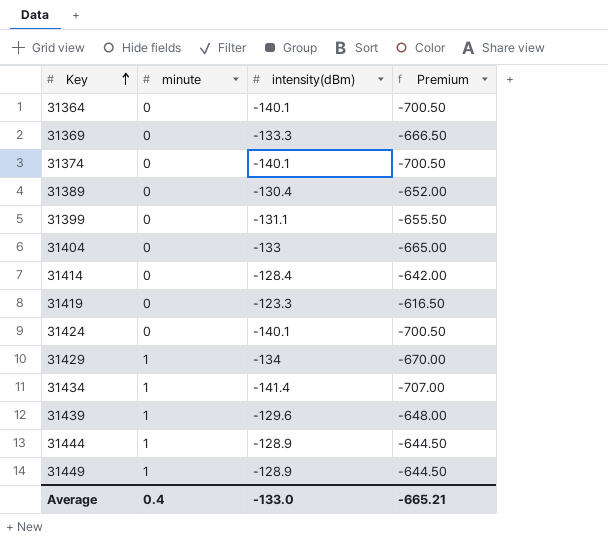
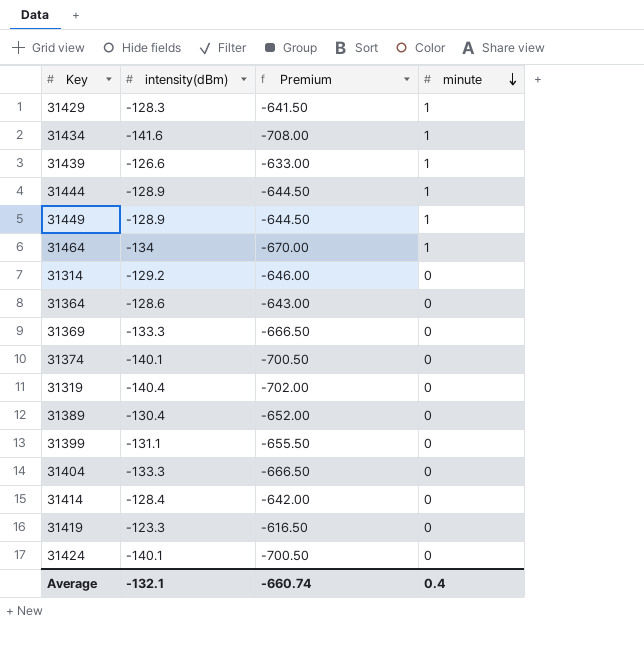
row order: Key ascending -> minute descending
column minute | position: 2 -> 4
31429 | intensity(dBm): -134 -> -128.3
31429 | Premium: -670.00 -> -641.50
31434 | intensity(dBm): -141.4 -> -141.6
31434 | Premium: -707.00 -> -708.00
31439 | intensity(dBm): -129.6 -> -126.6
31439 | Premium: -648.00 -> -633.00
row 31464: none -> -134 | -670.00 | 1
row 31314: none -> -129.2 | -646.00 | 0
31364 | intensity(dBm): -140.1 -> -128.6
31364 | Premium: -700.50 -> -643.00
row 31319: none -> -140.4 | -702.00 | 0
31404 | intensity(dBm): -133 -> -133.3
31404 | Premium: -665.00 -> -666.50
Average | intensity(dBm): -133.0 -> -132.1
Average | Premium: -665.21 -> -660.74

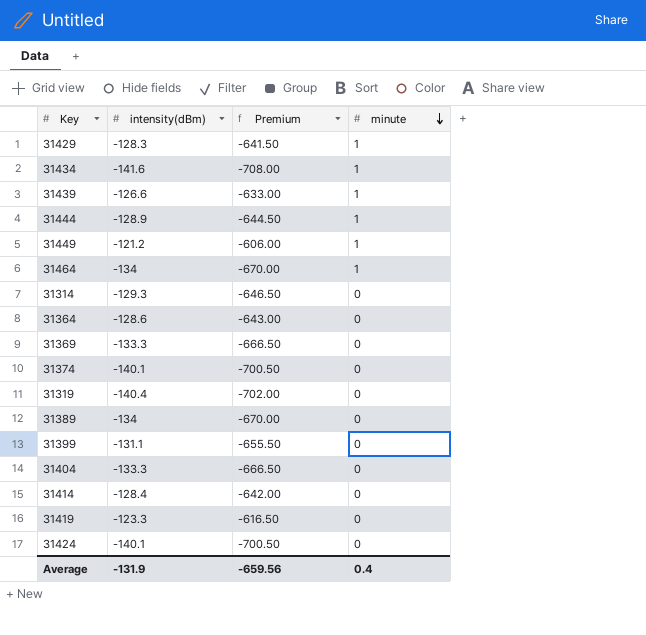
31449 | intensity(dBm): -128.9 -> -121.2
31449 | Premium: -644.50 -> -606.00
31314 | intensity(dBm): -129.2 -> -129.3
31314 | Premium: -646.00 -> -646.50
31389 | intensity(dBm): -130.4 -> -134
31389 | Premium: -652.00 -> -670.00
Average | intensity(dBm): -132.1 -> -131.9
Average | Premium: -660.74 -> -659.56

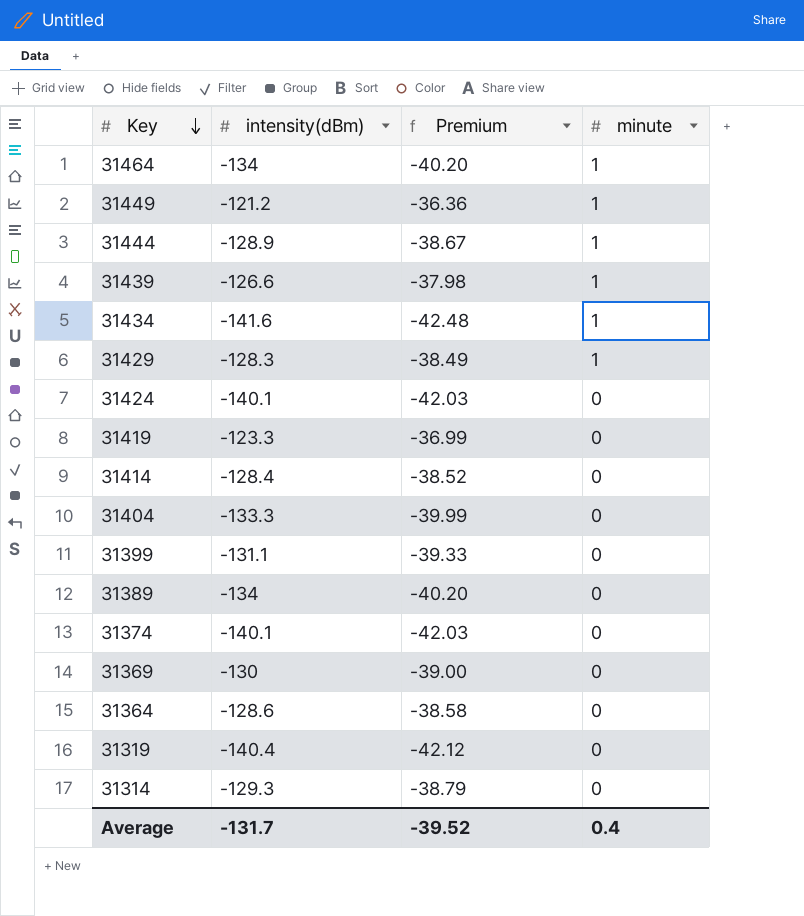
row order: minute descending -> Key descending
column Premium | formula: [intensity(dBm)] * 5 -> [intensity(dBm)] * 0.3
31369 | intensity(dBm): -133.3 -> -130
Average | intensity(dBm): -131.9 -> -131.7
Average | Premium: -659.56 -> -39.52

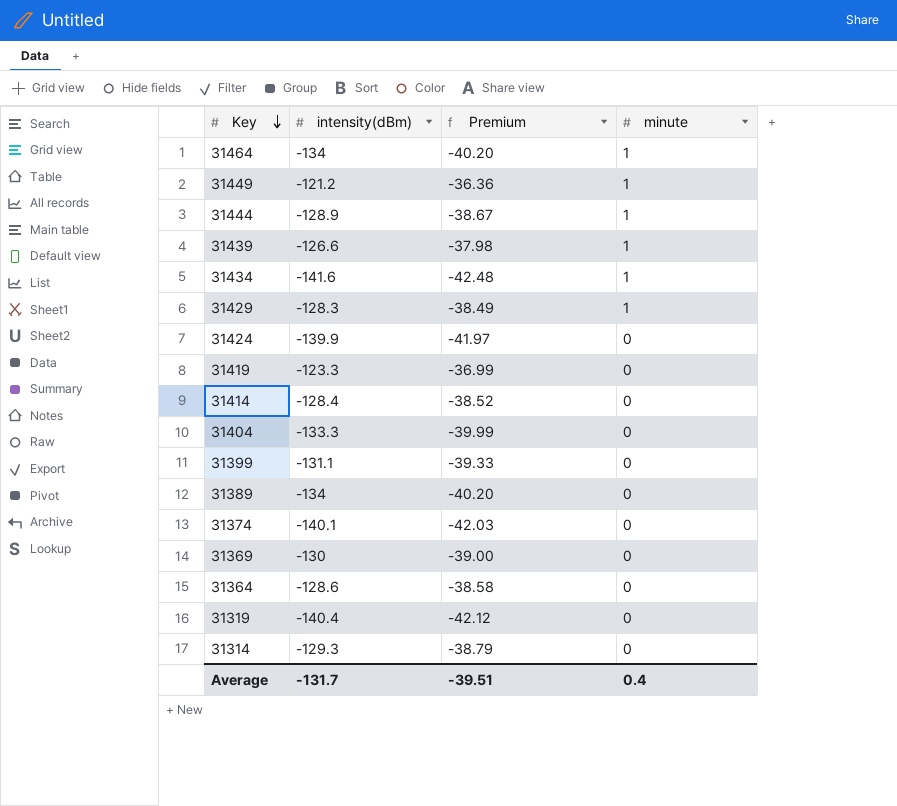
31424 | intensity(dBm): -140.1 -> -139.9
31424 | Premium: -42.03 -> -41.97
Average | Premium: -39.52 -> -39.51

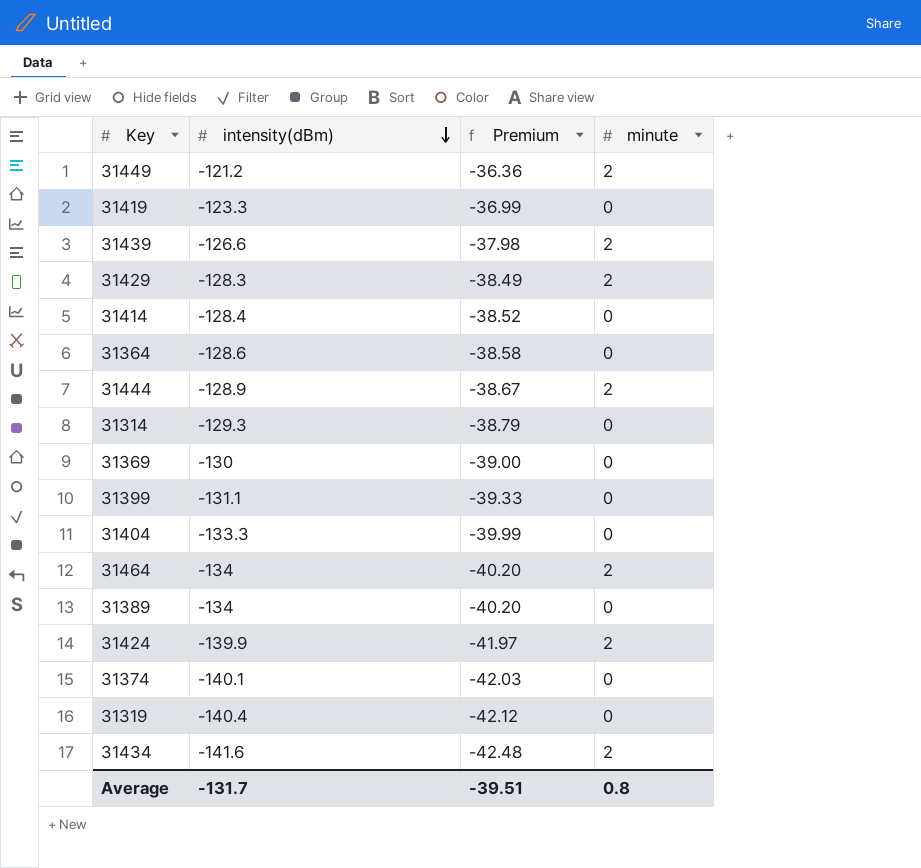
row order: Key descending -> intensity(dBm) descending
31449 | minute: 1 -> 2
31439 | minute: 1 -> 2
31429 | minute: 1 -> 2
31444 | minute: 1 -> 2
31464 | minute: 1 -> 2
31424 | minute: 0 -> 2
31434 | minute: 1 -> 2
Average | minute: 0.4 -> 0.8

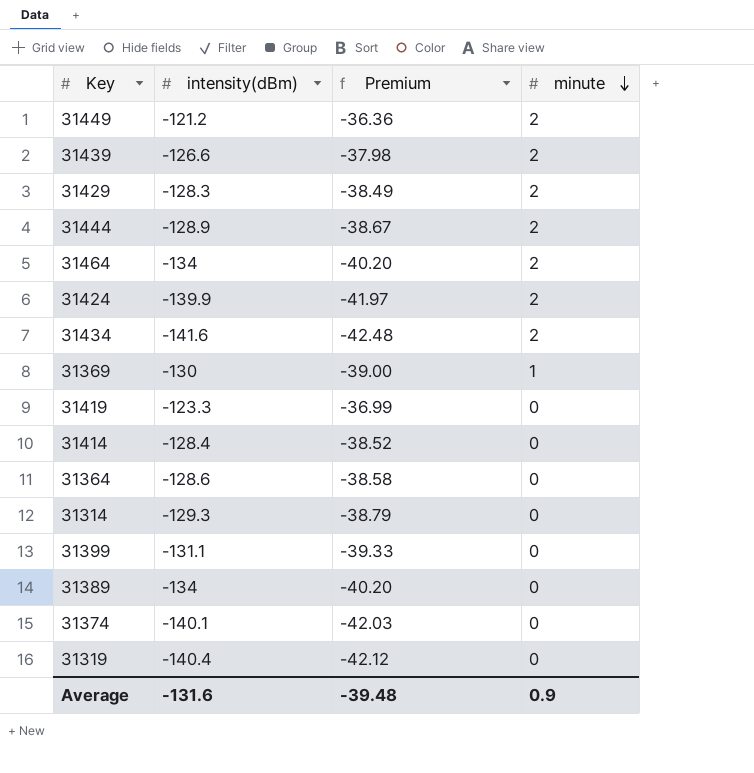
row order: intensity(dBm) descending -> minute descending
row 31404: -133.3 | -39.99 | 0 -> none
31369 | minute: 0 -> 1
Average | intensity(dBm): -131.7 -> -131.6
Average | Premium: -39.51 -> -39.48
Average | minute: 0.8 -> 0.9

